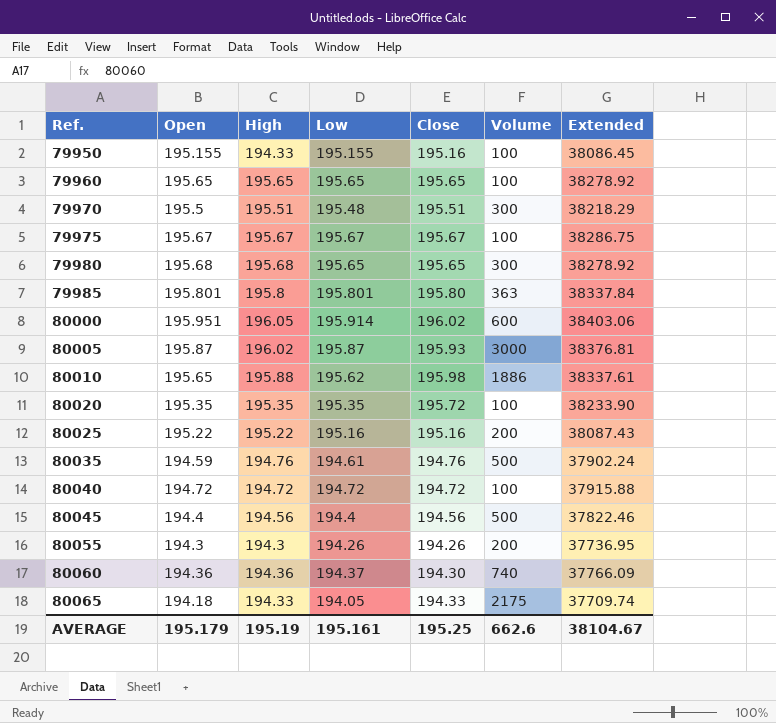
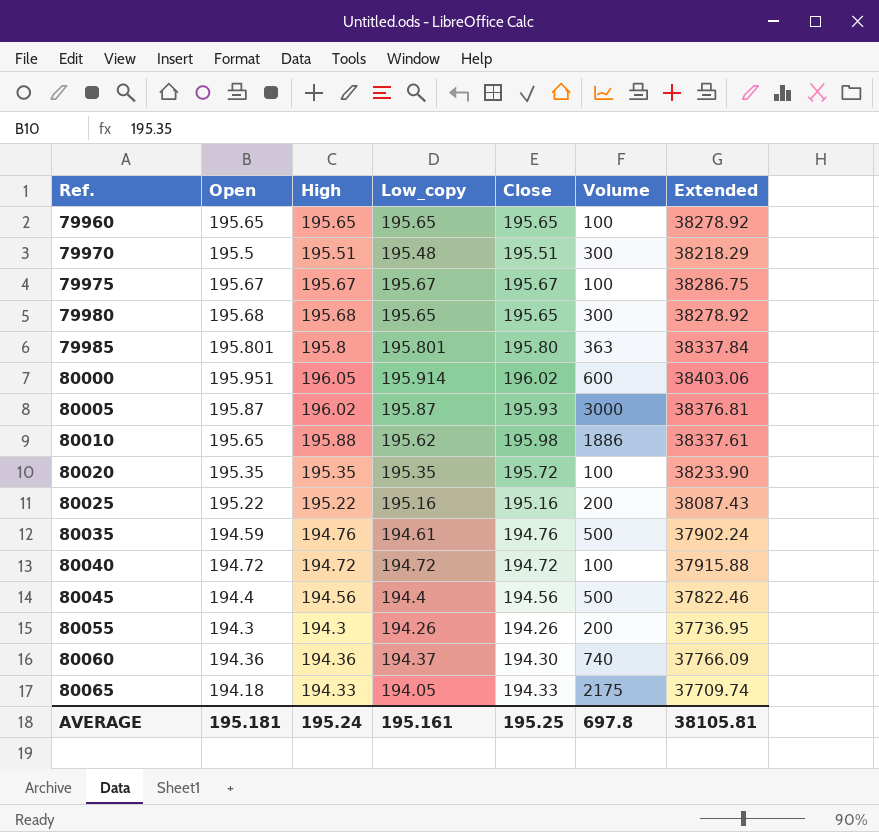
column name: Low -> Low_copy
row 79950: 195.155 | 194.33 | 195.155 | 195.16 | 100 | 38086.45 -> none
AVERAGE | Open: 195.179 -> 195.181
AVERAGE | High: 195.19 -> 195.24
AVERAGE | Volume: 662.6 -> 697.8
AVERAGE | Extended: 38104.67 -> 38105.81

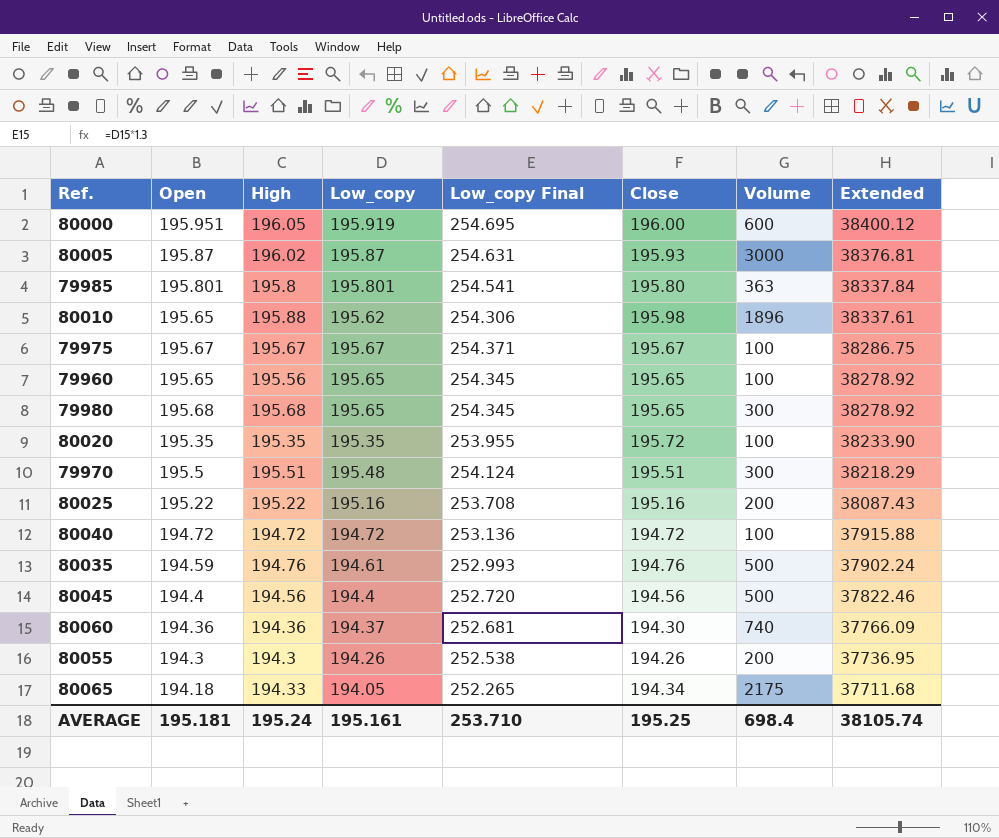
row order: Ref. ascending -> Extended descending
column Low_copy Final | formula: none -> [Low_copy] * 1.3
80000 | Low_copy: 195.914 -> 195.919
80000 | Close: 196.02 -> 196.00
80000 | Extended: 38403.06 -> 38400.12
80010 | Volume: 1886 -> 1896
79960 | High: 195.65 -> 195.56
80065 | Close: 194.33 -> 194.34
80065 | Extended: 37709.74 -> 37711.68
AVERAGE | Volume: 697.8 -> 698.4
AVERAGE | Extended: 38105.81 -> 38105.74

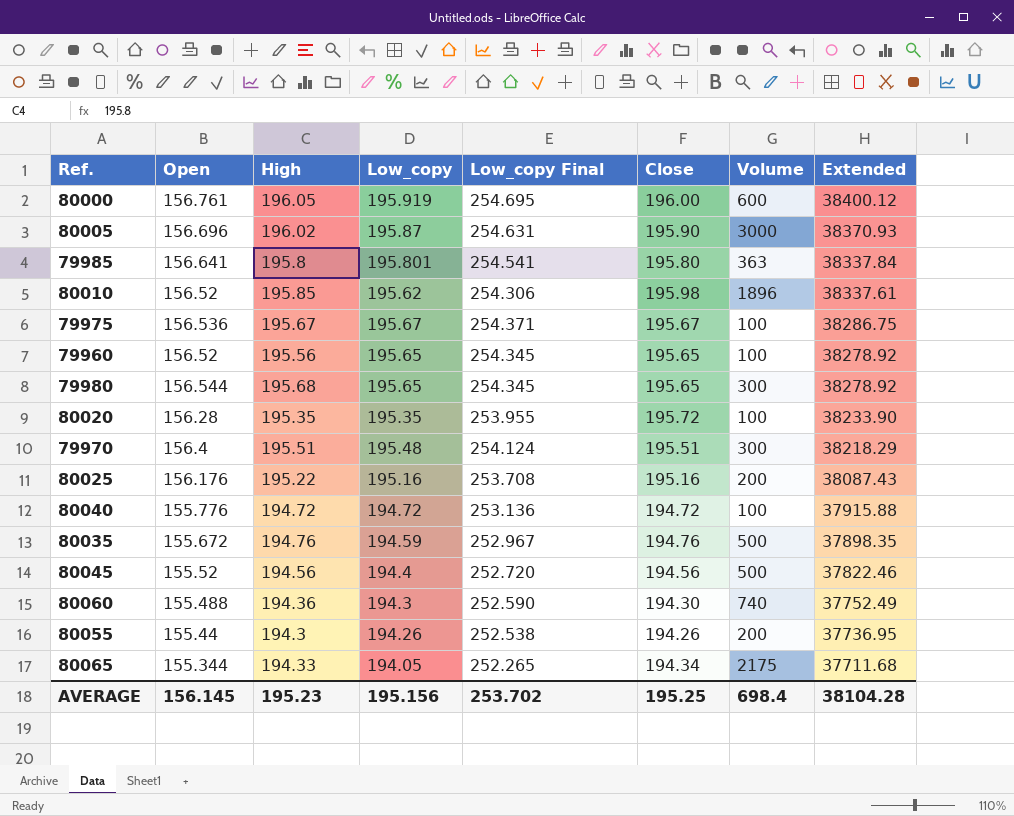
80000 | Open: 195.951 -> 156.761
80005 | Open: 195.87 -> 156.696
80005 | Close: 195.93 -> 195.90
80005 | Extended: 38376.81 -> 38370.93
79985 | Open: 195.801 -> 156.641
80010 | Open: 195.65 -> 156.52
80010 | High: 195.88 -> 195.85
79975 | Open: 195.67 -> 156.536
79960 | Open: 195.65 -> 156.52
79980 | Open: 195.68 -> 156.544
80020 | Open: 195.35 -> 156.28
79970 | Open: 195.5 -> 156.4
80025 | Open: 195.22 -> 156.176
80040 | Open: 194.72 -> 155.776
80035 | Open: 194.59 -> 155.672
80035 | Low_copy: 194.61 -> 194.59
80035 | Low_copy Final: 252.993 -> 252.967
80035 | Extended: 37902.24 -> 37898.35
80045 | Open: 194.4 -> 155.52
80060 | Open: 194.36 -> 155.488
80060 | Low_copy: 194.37 -> 194.3
80060 | Low_copy Final: 252.681 -> 252.590
80060 | Extended: 37766.09 -> 37752.49
80055 | Open: 194.3 -> 155.44
80065 | Open: 194.18 -> 155.344
AVERAGE | Open: 195.181 -> 156.145
AVERAGE | High: 195.24 -> 195.23
AVERAGE | Low_copy: 195.161 -> 195.156
AVERAGE | Low_copy Final: 253.710 -> 253.702
AVERAGE | Extended: 38105.74 -> 38104.28

